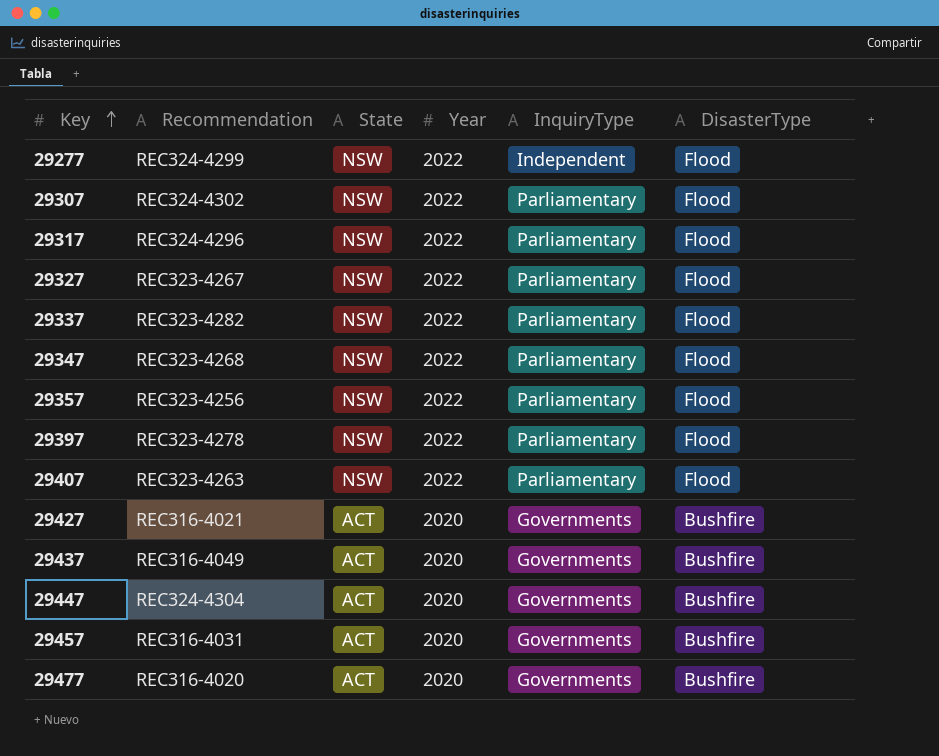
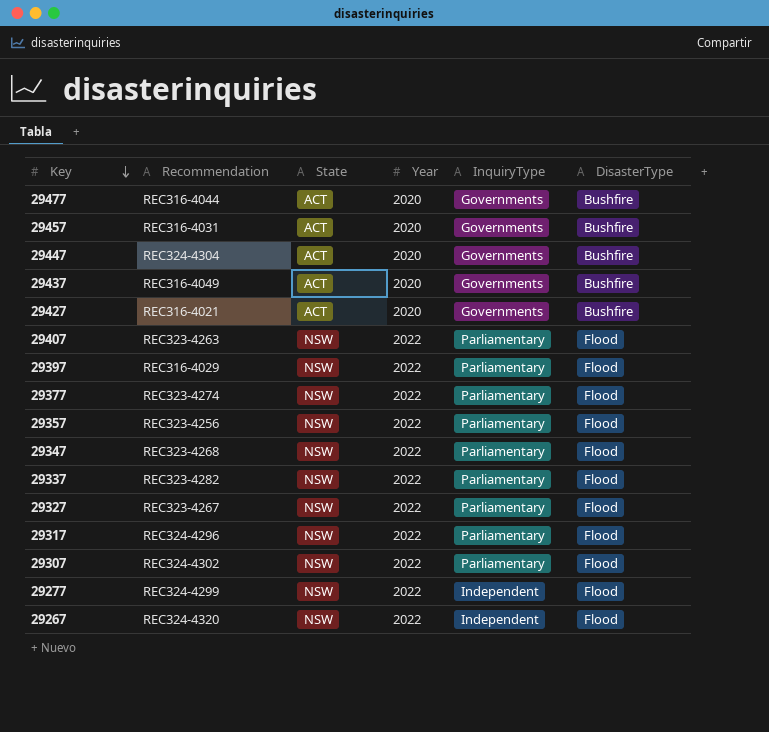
row order: Key ascending -> Key descending
29477 | Recommendation: REC316-4020 -> REC316-4044
29397 | Recommendation: REC323-4278 -> REC316-4029
row 29377: none -> REC323-4274 | NSW | 2022 | Parliamentary | Flood
row 29267: none -> REC324-4320 | NSW | 2022 | Independent | Flood

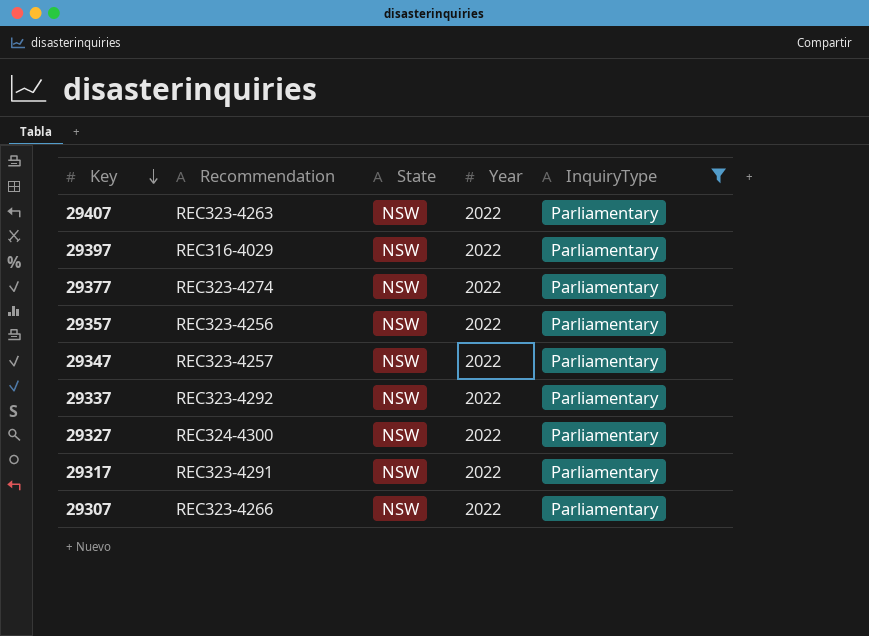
filter: none -> InquiryType = Parliamentary
column DisasterType | position: 6 -> none
29347 | Recommendation: REC323-4268 -> REC323-4257
29337 | Recommendation: REC323-4282 -> REC323-4292
29327 | Recommendation: REC323-4267 -> REC324-4300
29317 | Recommendation: REC324-4296 -> REC323-4291
29307 | Recommendation: REC324-4302 -> REC323-4266

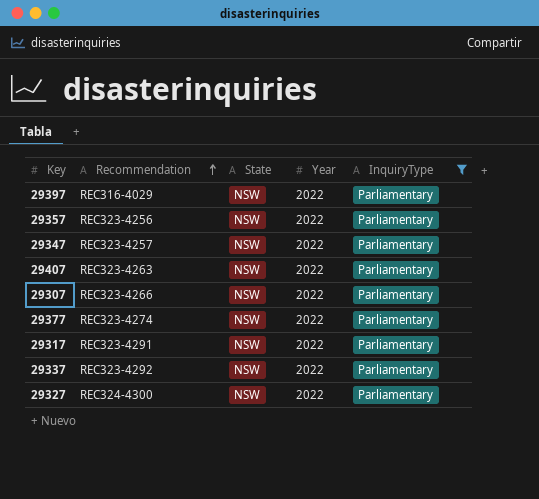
row order: Key descending -> Recommendation ascending

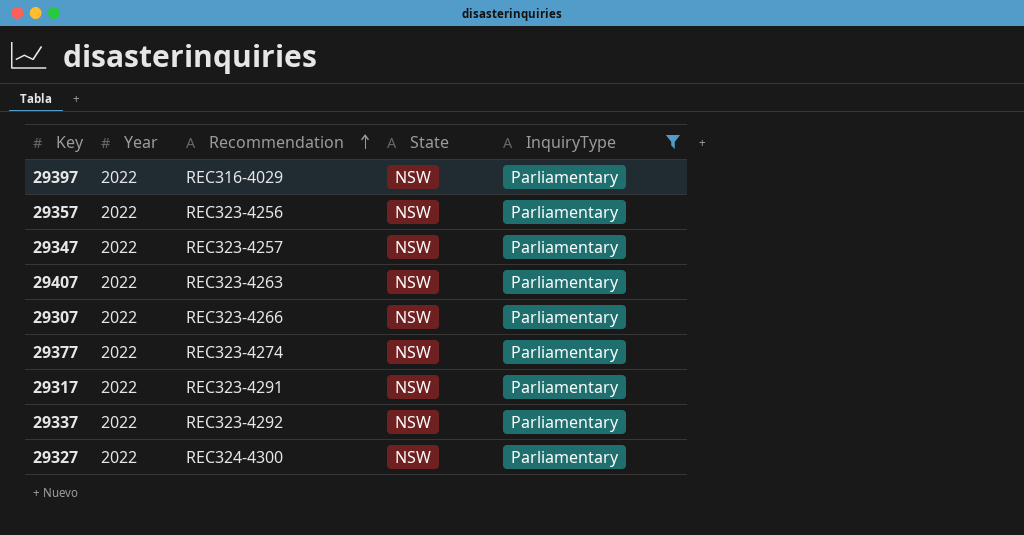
column Year | position: 4 -> 2

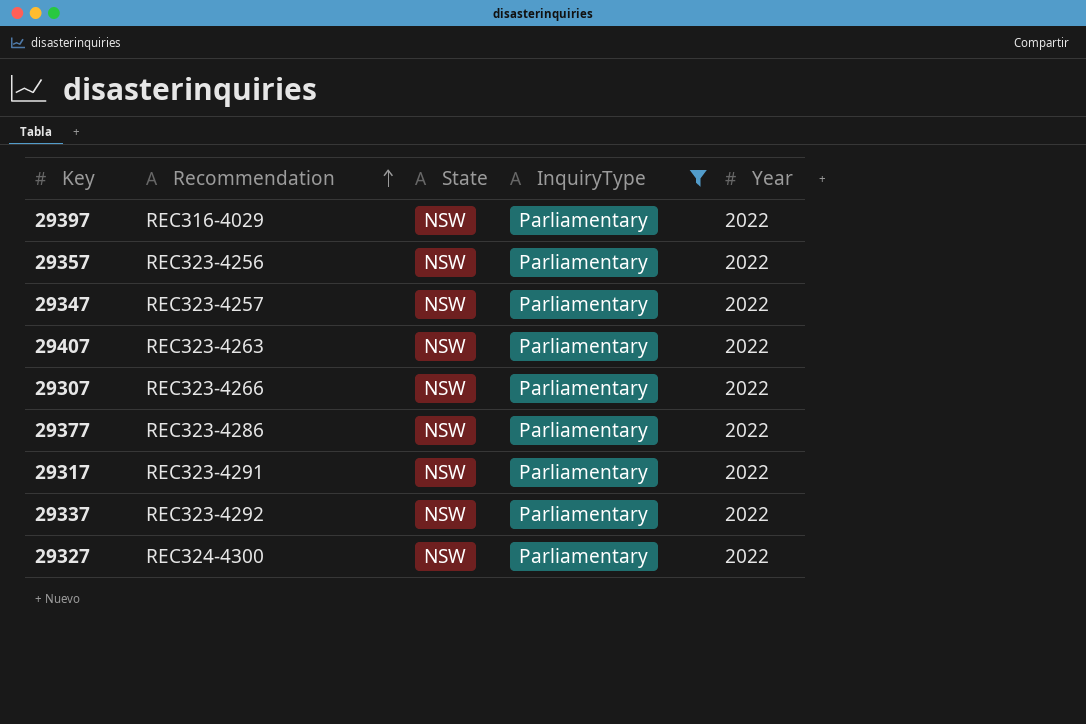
column Year | position: 2 -> 5
29377 | Recommendation: REC323-4274 -> REC323-4286

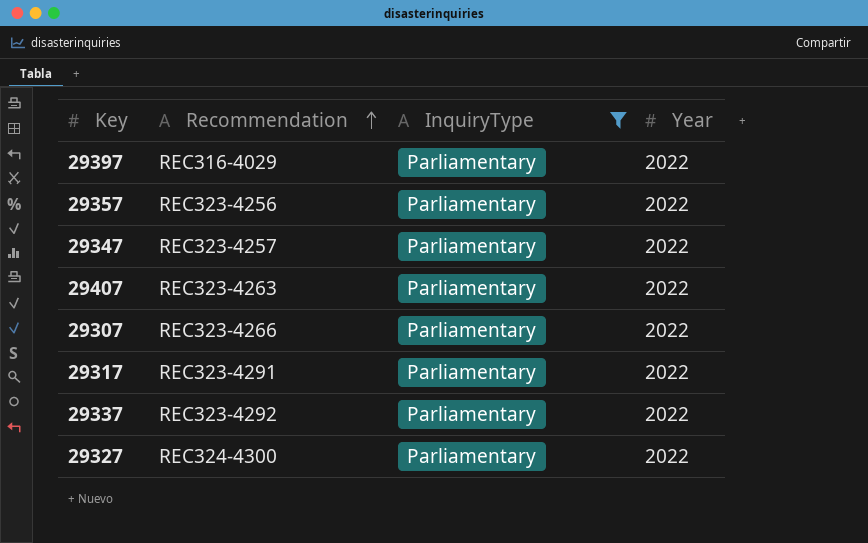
column State | position: 3 -> none
row 29377: REC323-4286 | NSW | Parliamentary | 2022 -> none

